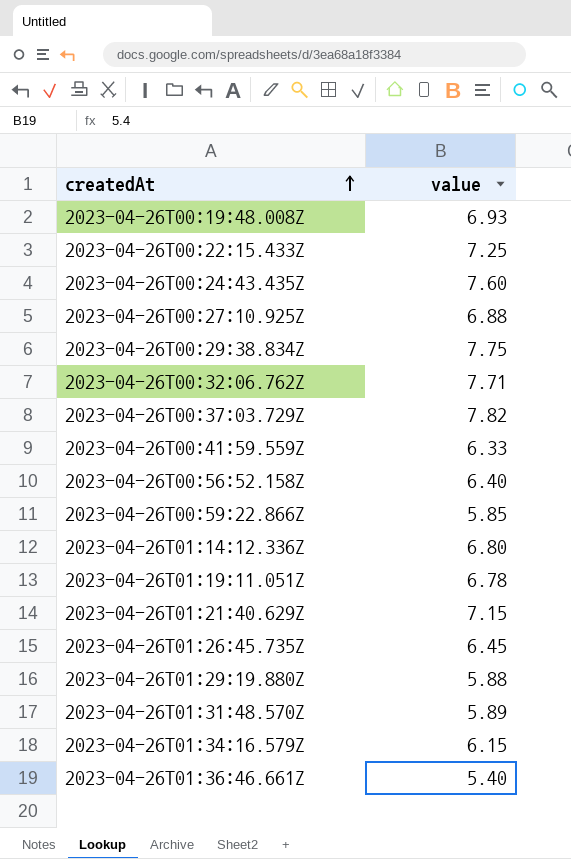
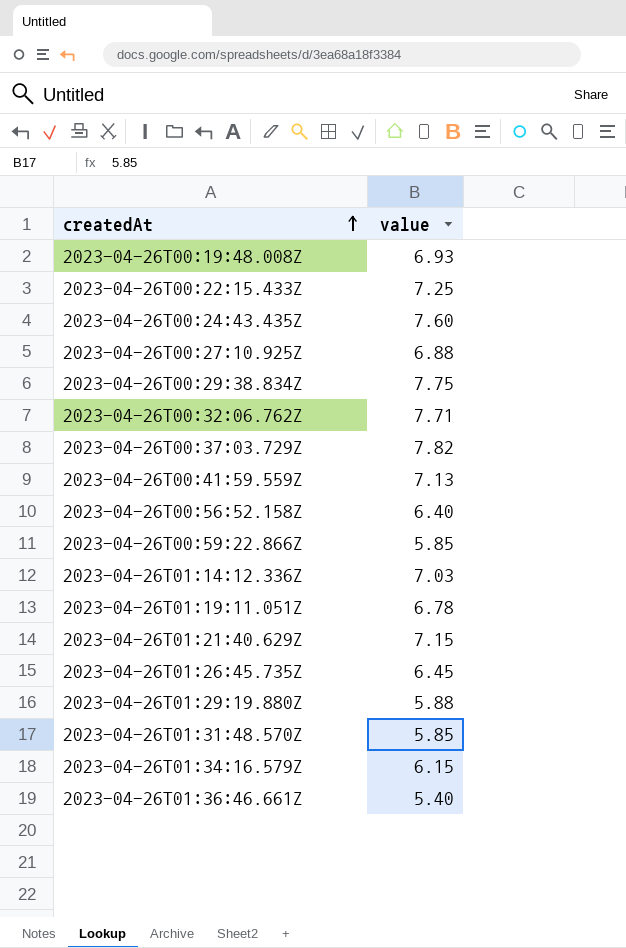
2023-04-26T00:41:59.559Z | value: 6.33 -> 7.13
2023-04-26T01:14:12.336Z | value: 6.80 -> 7.03
2023-04-26T01:31:48.570Z | value: 5.89 -> 5.85

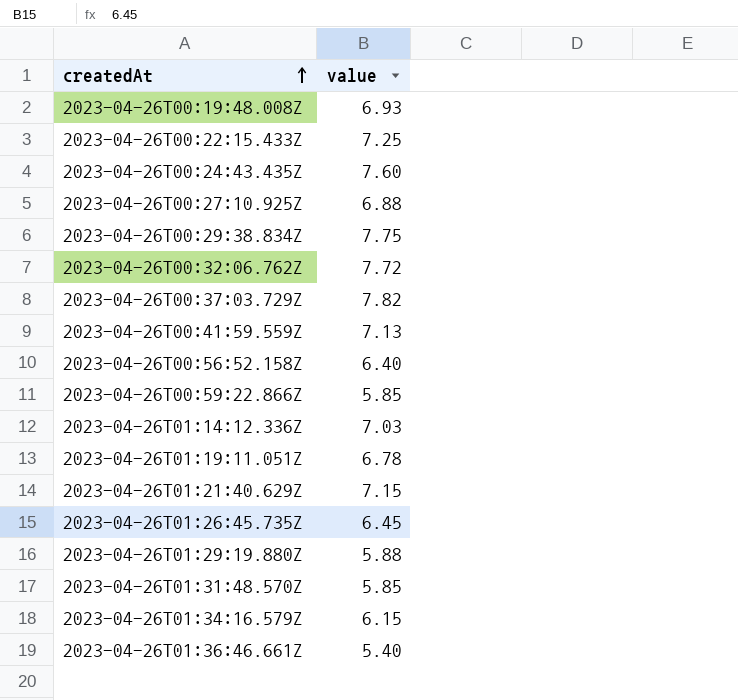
2023-04-26T00:32:06.762Z | value: 7.71 -> 7.72

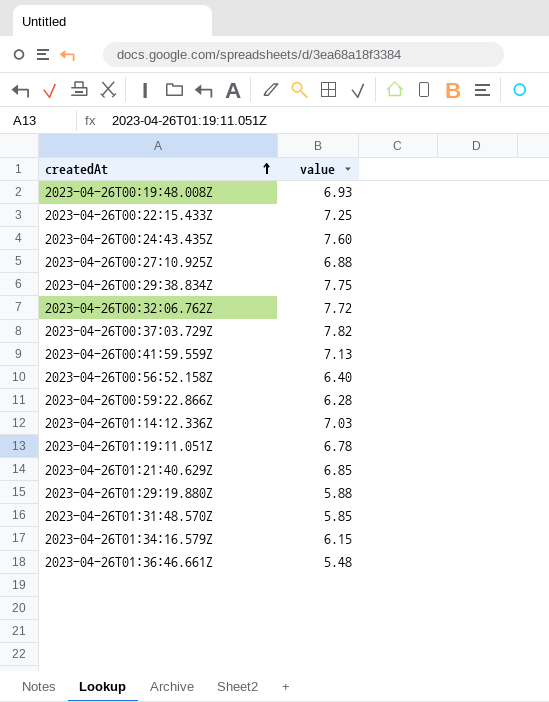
row 2023-04-26T01:26:45.735Z: 6.45 -> none
2023-04-26T00:59:22.866Z | value: 5.85 -> 6.28
2023-04-26T01:21:40.629Z | value: 7.15 -> 6.85
2023-04-26T01:36:46.661Z | value: 5.40 -> 5.48

